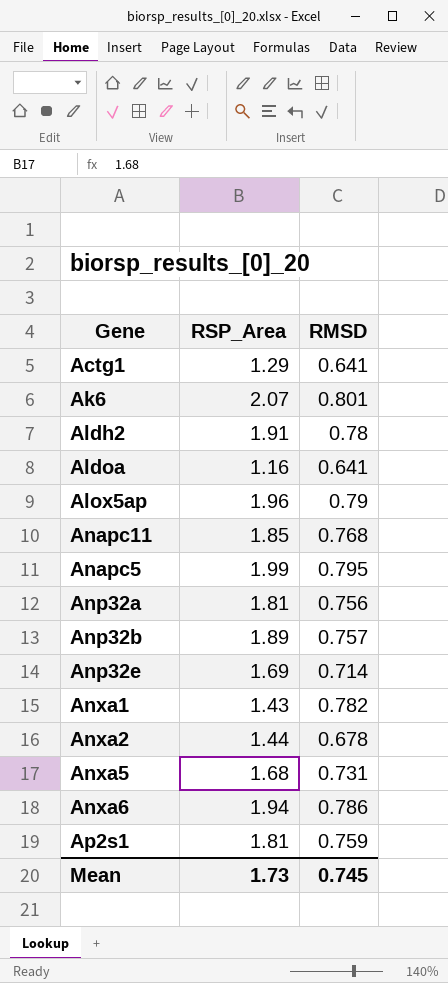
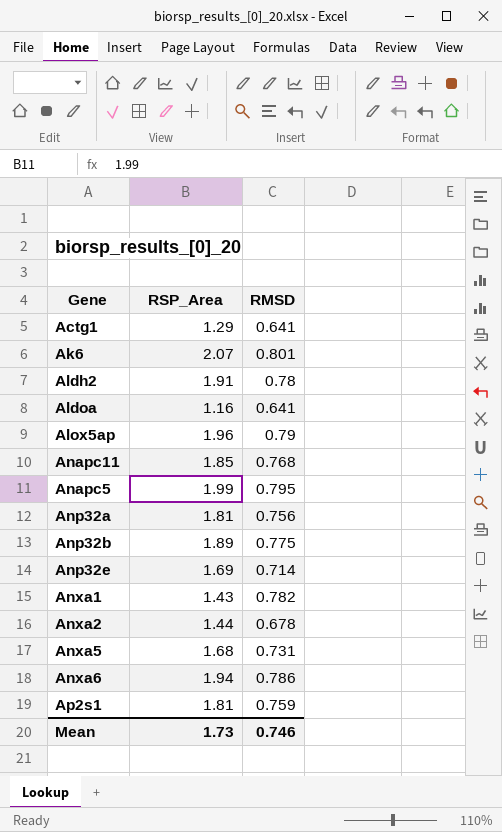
Anp32b | RMSD: 0.757 -> 0.775
Mean | RMSD: 0.745 -> 0.746

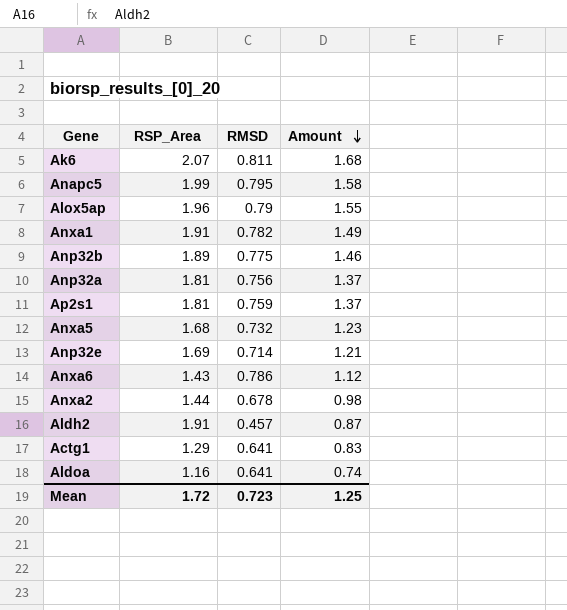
row order: none -> Amount descending
column Amount | formula: none -> [RSP_Area] * [RMSD]
row Anapc11: 1.85 | 0.768 -> none
Ak6 | RMSD: 0.801 -> 0.811
Anxa1 | RSP_Area: 1.43 -> 1.91
Anxa5 | RMSD: 0.731 -> 0.732
Anxa6 | RSP_Area: 1.94 -> 1.43
Aldh2 | RMSD: 0.78 -> 0.457
Mean | RSP_Area: 1.73 -> 1.72
Mean | RMSD: 0.746 -> 0.723

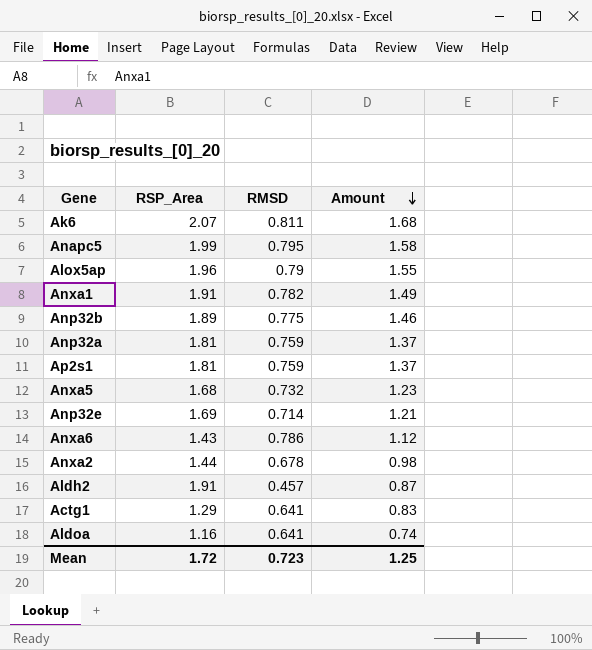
Anp32a | RMSD: 0.756 -> 0.759

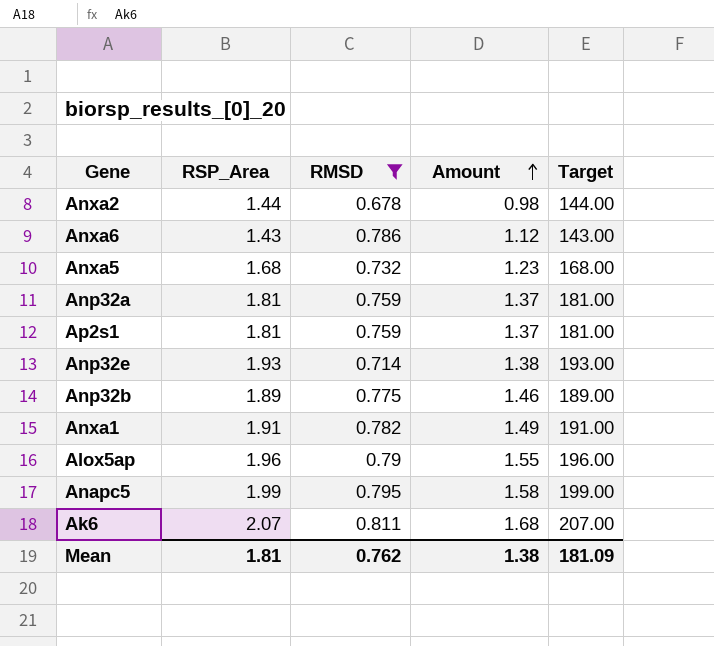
filter: none -> RMSD >= 0.678
row order: Amount descending -> Amount ascending
column Target | formula: none -> [RSP_Area] * 100
Anp32e | RSP_Area: 1.69 -> 1.93
Anp32e | Amount: 1.21 -> 1.38
Mean | RSP_Area: 1.72 -> 1.81
Mean | RMSD: 0.723 -> 0.762
Mean | Amount: 1.25 -> 1.38

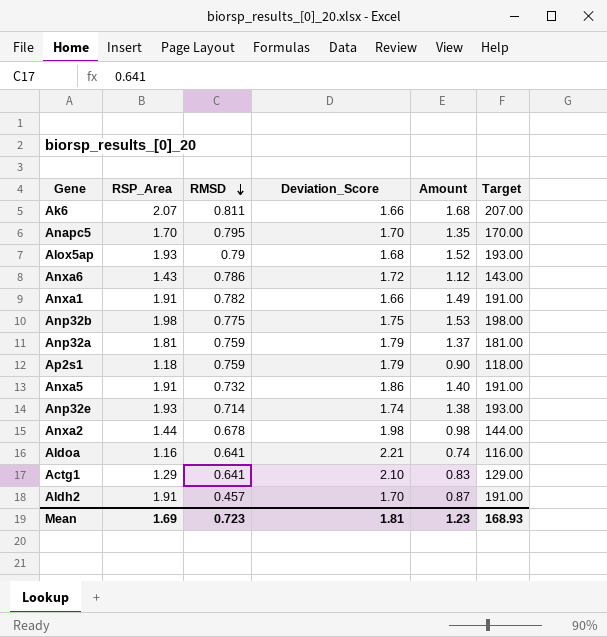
filter: RMSD >= 0.678 -> none
row order: Amount ascending -> RMSD descending
column Deviation_Score | position: none -> 4
Anapc5 | RSP_Area: 1.99 -> 1.70
Anapc5 | Amount: 1.58 -> 1.35
Anapc5 | Target: 199.00 -> 170.00
Alox5ap | RSP_Area: 1.96 -> 1.93
Alox5ap | Amount: 1.55 -> 1.52
Alox5ap | Target: 196.00 -> 193.00
Anp32b | RSP_Area: 1.89 -> 1.98
Anp32b | Amount: 1.46 -> 1.53
Anp32b | Target: 189.00 -> 198.00
Ap2s1 | RSP_Area: 1.81 -> 1.18
Ap2s1 | Amount: 1.37 -> 0.90
Ap2s1 | Target: 181.00 -> 118.00
Anxa5 | RSP_Area: 1.68 -> 1.91
Anxa5 | Amount: 1.23 -> 1.40
Anxa5 | Target: 168.00 -> 191.00
Mean | RSP_Area: 1.81 -> 1.69
Mean | RMSD: 0.762 -> 0.723
Mean | Amount: 1.38 -> 1.23
Mean | Target: 181.09 -> 168.93

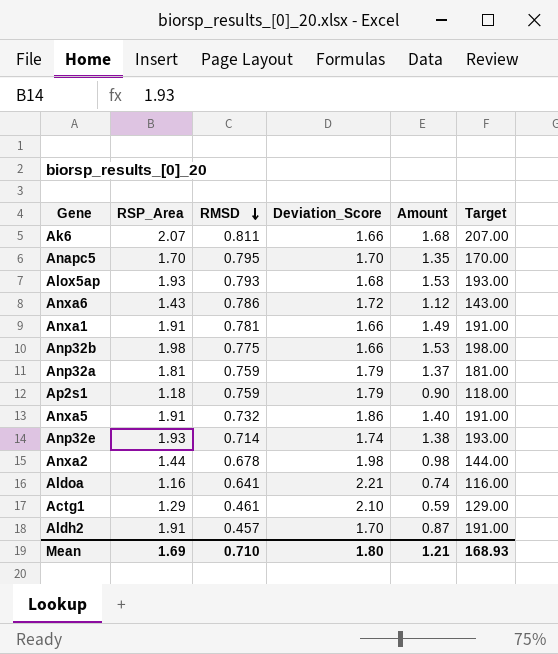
Alox5ap | RMSD: 0.79 -> 0.793
Alox5ap | Amount: 1.52 -> 1.53
Anxa1 | RMSD: 0.782 -> 0.781
Anp32b | Deviation_Score: 1.75 -> 1.66
Actg1 | RMSD: 0.641 -> 0.461
Actg1 | Amount: 0.83 -> 0.59
Mean | RMSD: 0.723 -> 0.710
Mean | Deviation_Score: 1.81 -> 1.80
Mean | Amount: 1.23 -> 1.21

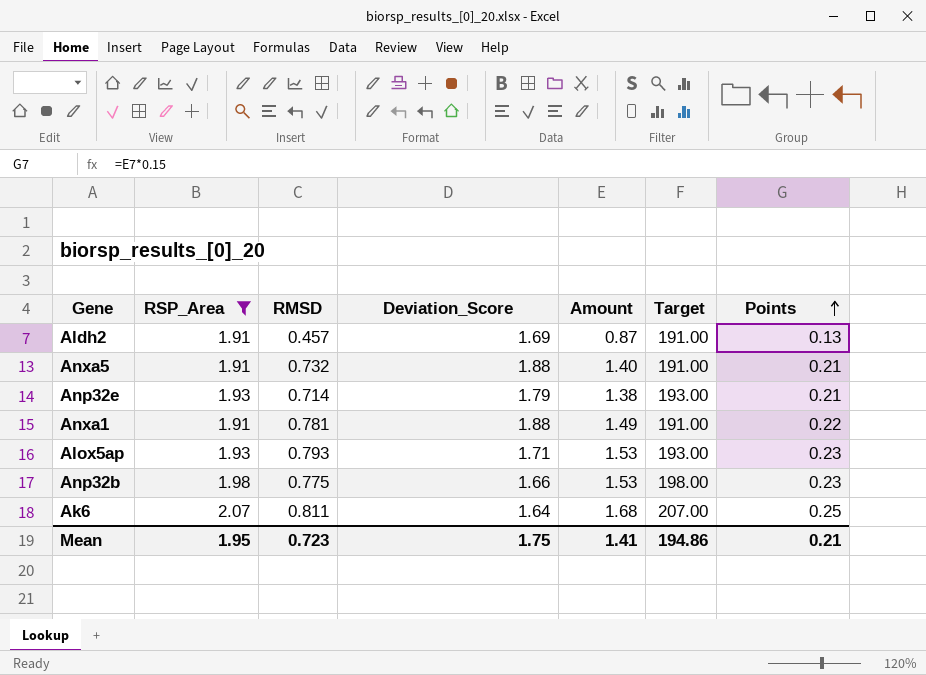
filter: none -> RSP_Area >= 1.91
row order: RMSD descending -> Points ascending
column Points | formula: none -> [Amount] * 0.15
Aldh2 | Deviation_Score: 1.70 -> 1.69
Anxa5 | Deviation_Score: 1.86 -> 1.88
Anp32e | Deviation_Score: 1.74 -> 1.79
Anxa1 | Deviation_Score: 1.66 -> 1.88
Alox5ap | Deviation_Score: 1.68 -> 1.71
Ak6 | Deviation_Score: 1.66 -> 1.64
Mean | RSP_Area: 1.69 -> 1.95
Mean | RMSD: 0.710 -> 0.723
Mean | Deviation_Score: 1.80 -> 1.75
Mean | Amount: 1.21 -> 1.41
Mean | Target: 168.93 -> 194.86

